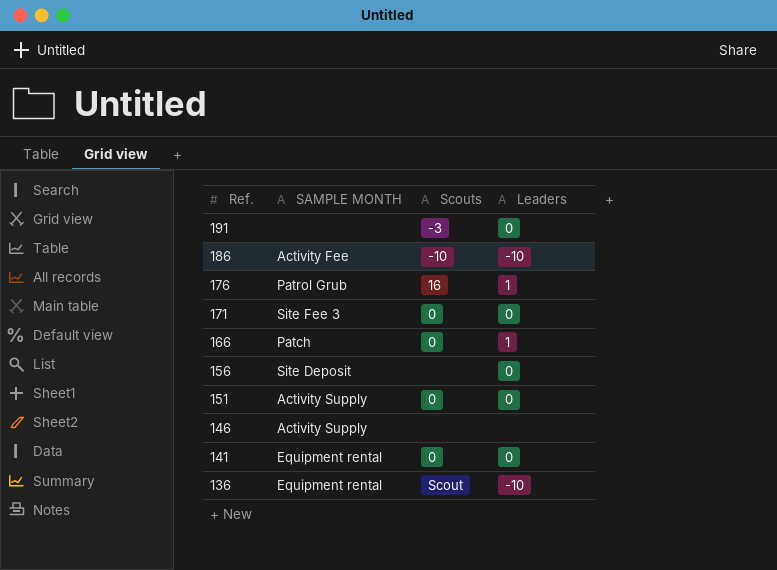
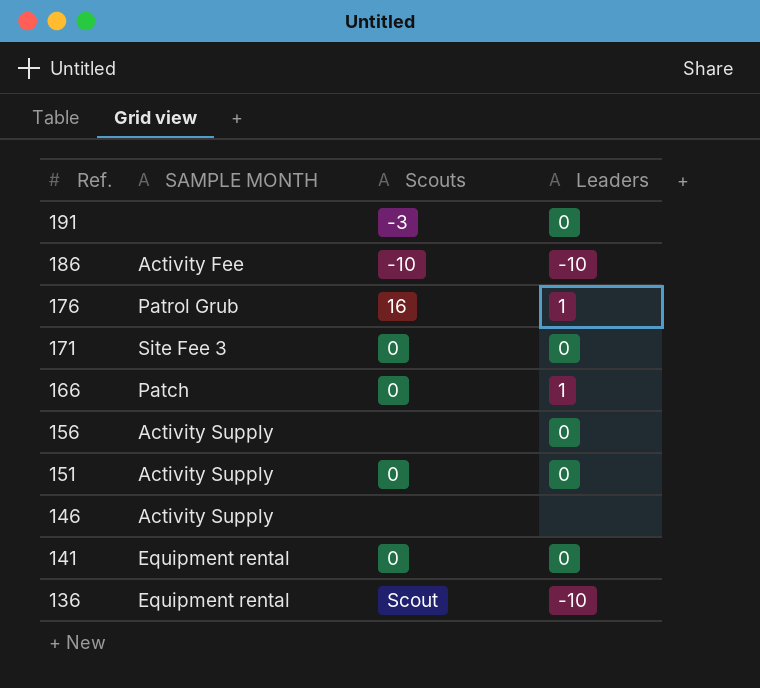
156 | SAMPLE MONTH: Site Deposit -> Activity Supply

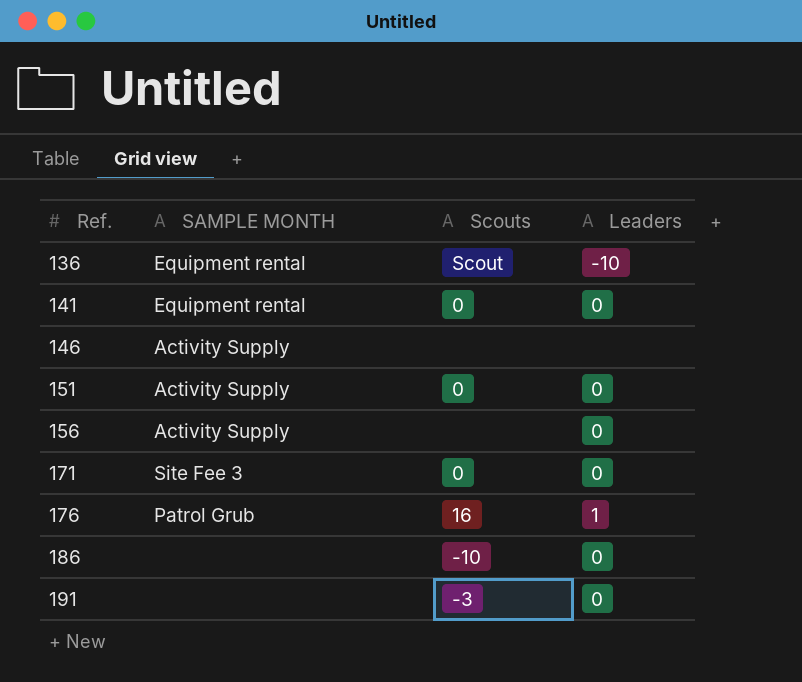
row order: Ref. descending -> Ref. ascending
row 166: Patch | 0 | 1 -> none
186 | SAMPLE MONTH: Activity Fee -> none
186 | Leaders: -10 -> 0

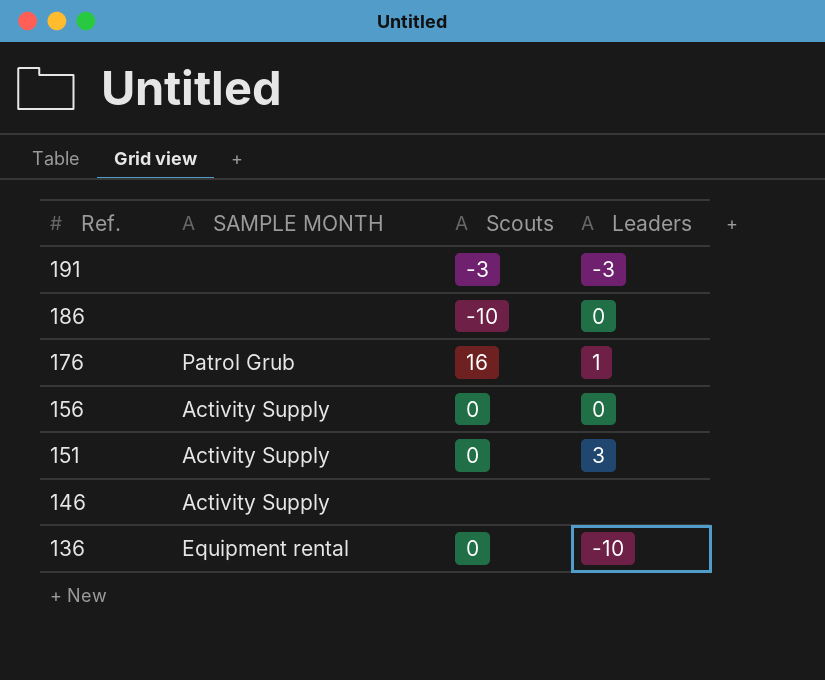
row order: Ref. ascending -> Ref. descending
row 141: Equipment rental | 0 | 0 -> none
row 171: Site Fee 3 | 0 | 0 -> none
191 | Leaders: 0 -> -3
156 | Scouts: none -> 0
151 | Leaders: 0 -> 3
136 | Scouts: Scout -> 0

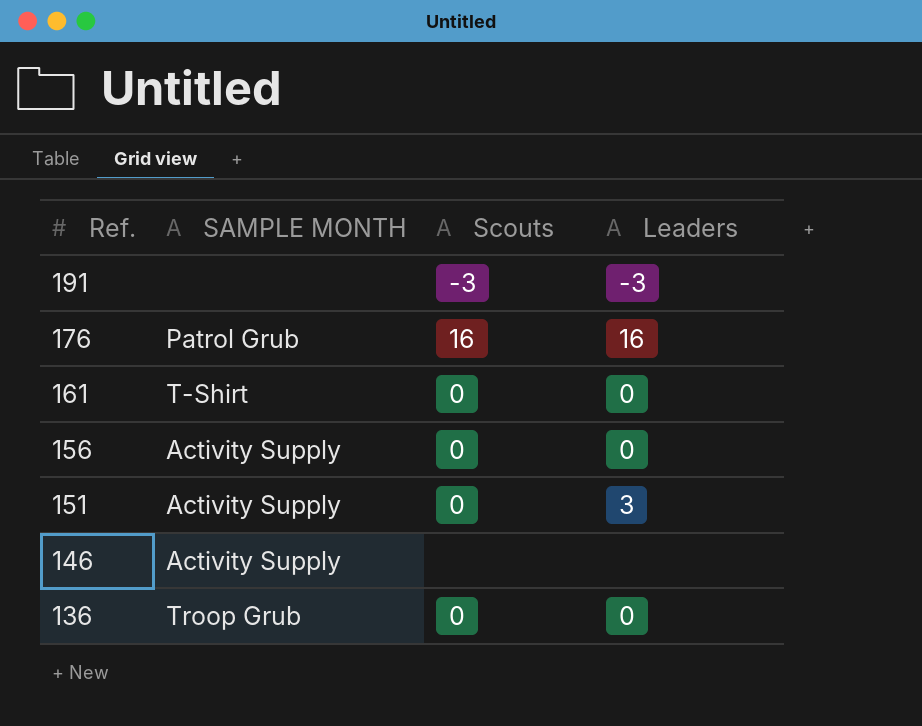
row 186: none | -10 | 0 -> none
176 | Leaders: 1 -> 16
row 161: none -> T-Shirt | 0 | 0
136 | SAMPLE MONTH: Equipment rental -> Troop Grub
136 | Leaders: -10 -> 0

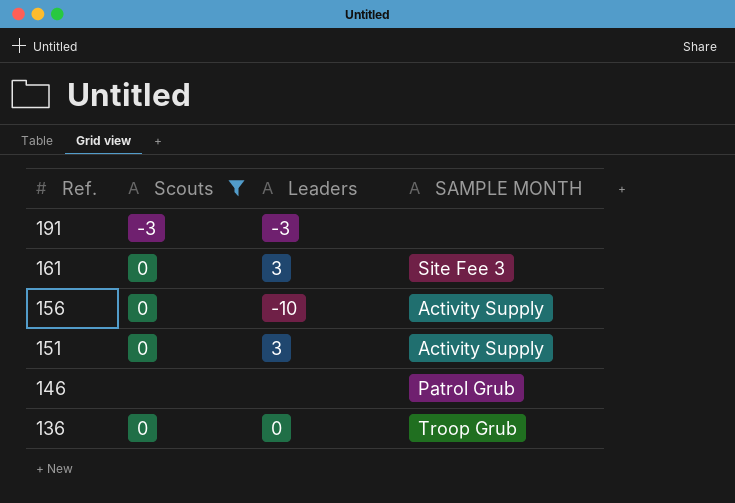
filter: none -> Scouts != 16
column SAMPLE MONTH | position: 2 -> 4
161 | Leaders: 0 -> 3
161 | SAMPLE MONTH: T-Shirt -> Site Fee 3
156 | Leaders: 0 -> -10
146 | SAMPLE MONTH: Activity Supply -> Patrol Grub

